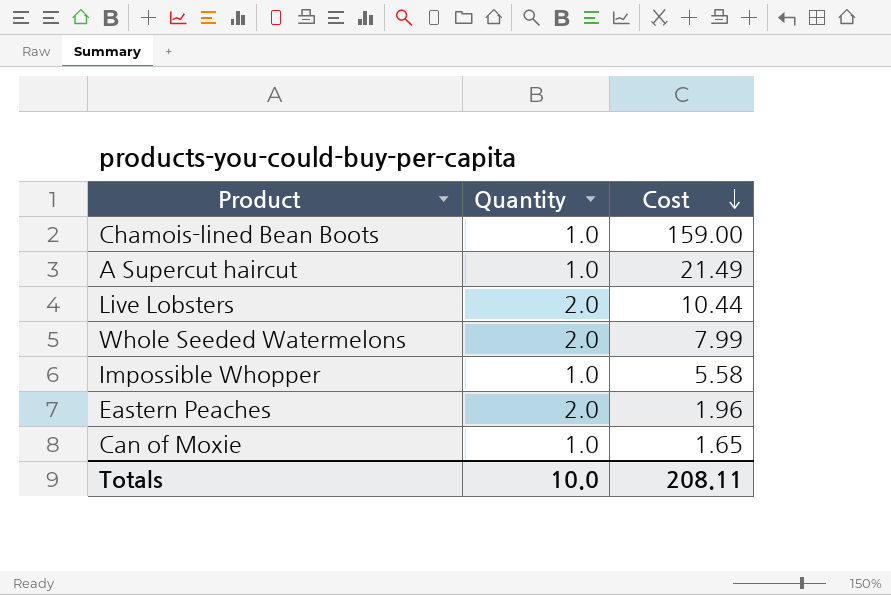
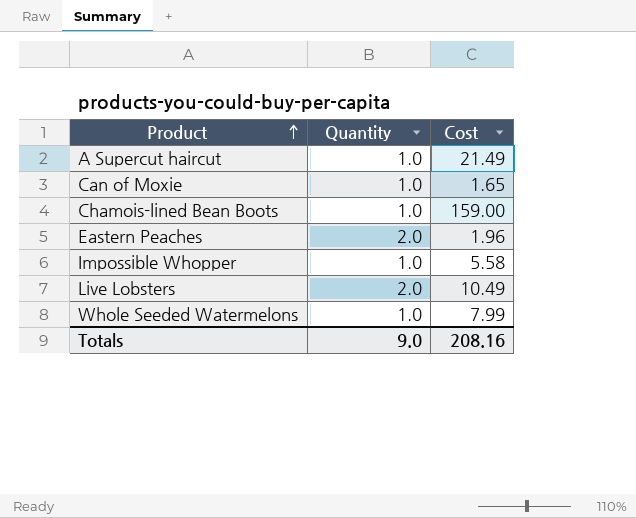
row order: Cost descending -> Product ascending
Live Lobsters | Cost: 10.44 -> 10.49
Whole Seeded Watermelons | Quantity: 2.0 -> 1.0
Totals | Quantity: 10.0 -> 9.0
Totals | Cost: 208.11 -> 208.16

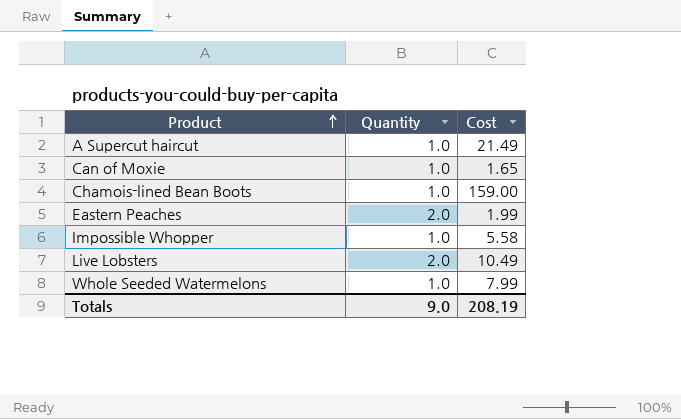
Eastern Peaches | Cost: 1.96 -> 1.99
Totals | Cost: 208.16 -> 208.19

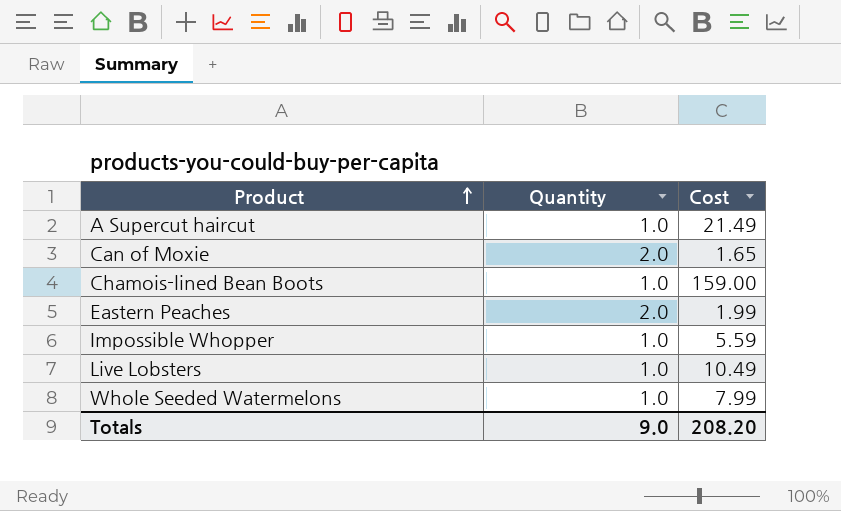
Can of Moxie | Quantity: 1.0 -> 2.0
Impossible Whopper | Cost: 5.58 -> 5.59
Live Lobsters | Quantity: 2.0 -> 1.0
Totals | Cost: 208.19 -> 208.20

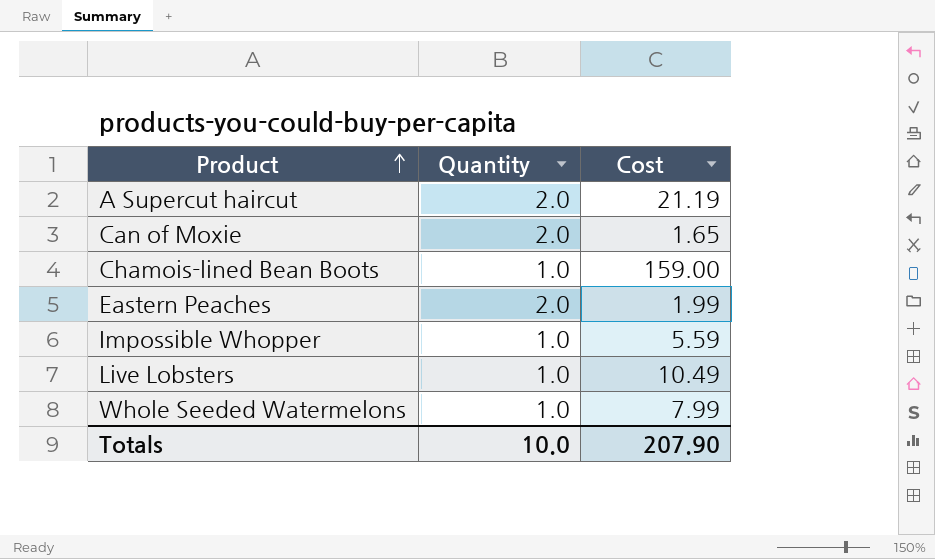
A Supercut haircut | Quantity: 1.0 -> 2.0
A Supercut haircut | Cost: 21.49 -> 21.19
Totals | Quantity: 9.0 -> 10.0
Totals | Cost: 208.20 -> 207.90

